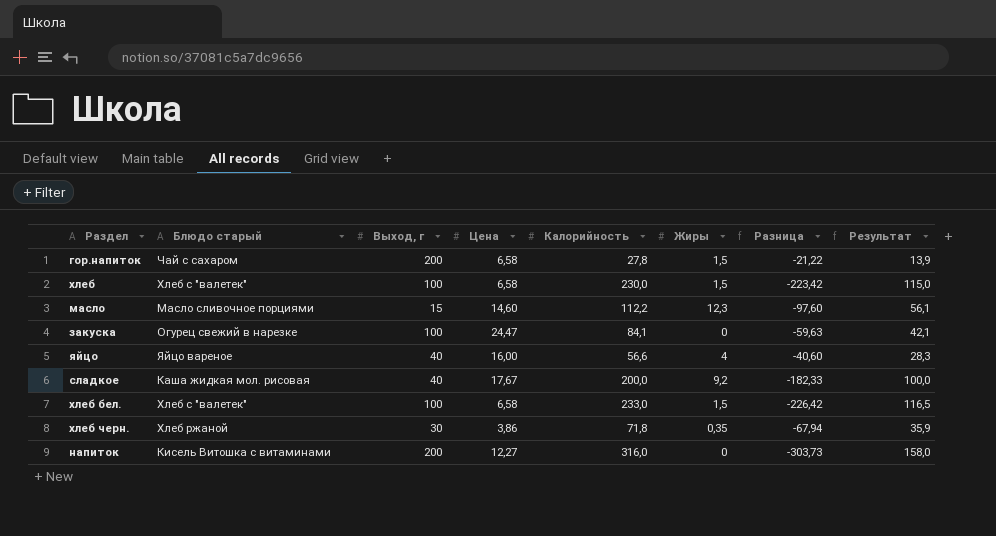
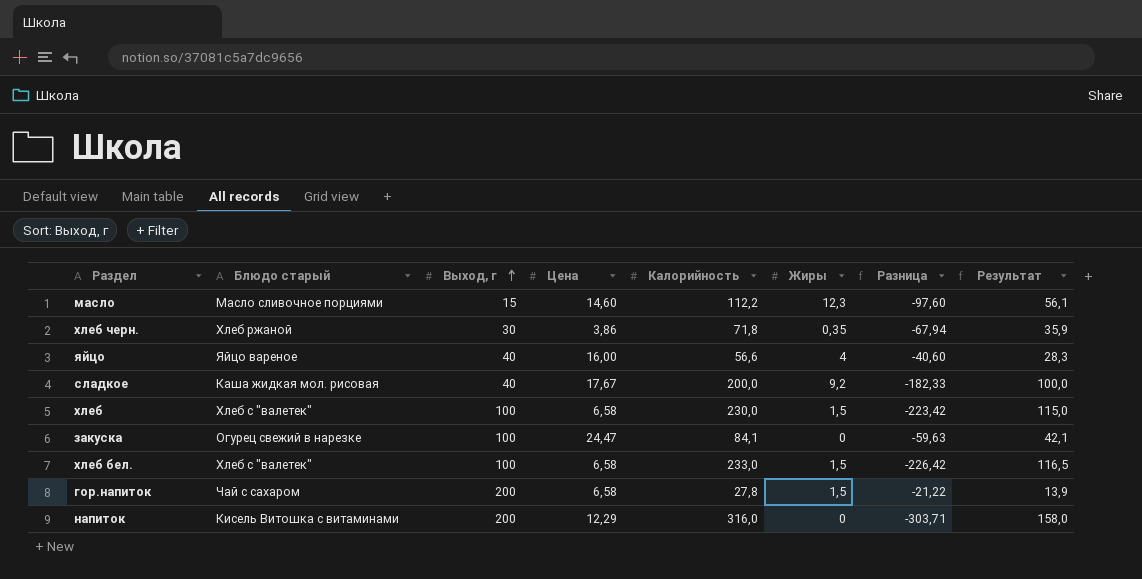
row order: none -> Выход, г ascending
напиток | Цена: 12,27 -> 12,29
напиток | Разница: -303,73 -> -303,71

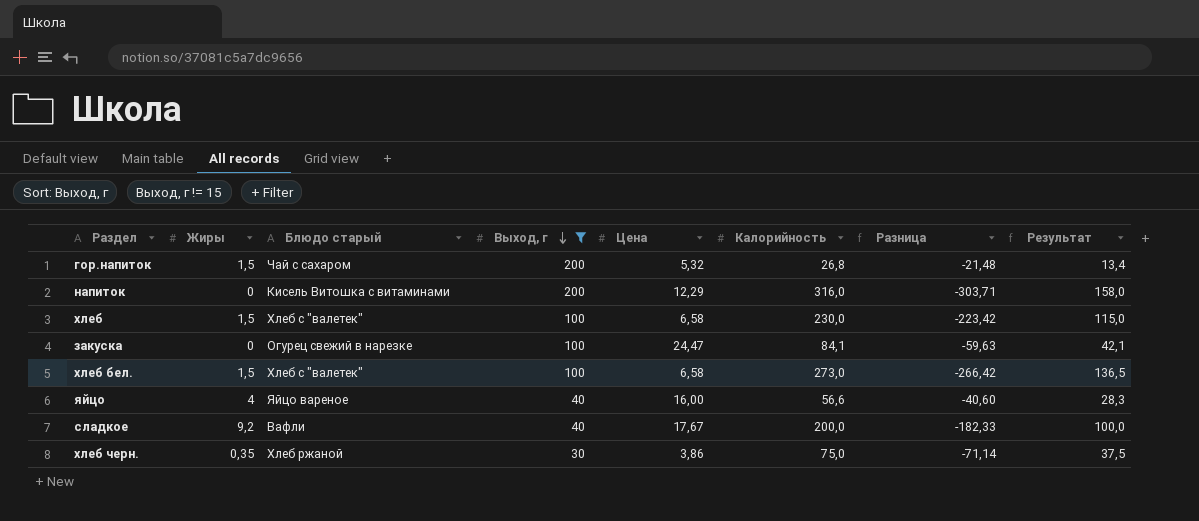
filter: none -> Выход, г != 15
row order: Выход, г ascending -> Выход, г descending
column Жиры | position: 6 -> 2
гор.напиток | Цена: 6,58 -> 5,32
гор.напиток | Калорийность: 27,8 -> 26,8
гор.напиток | Разница: -21,22 -> -21,48
гор.напиток | Результат: 13,9 -> 13,4
хлеб бел. | Калорийность: 233,0 -> 273,0
хлеб бел. | Разница: -226,42 -> -266,42
хлеб бел. | Результат: 116,5 -> 136,5
сладкое | Блюдо старый: Каша жидкая мол. рисовая -> Вафли
хлеб черн. | Калорийность: 71,8 -> 75,0
хлеб черн. | Разница: -67,94 -> -71,14
хлеб черн. | Результат: 35,9 -> 37,5

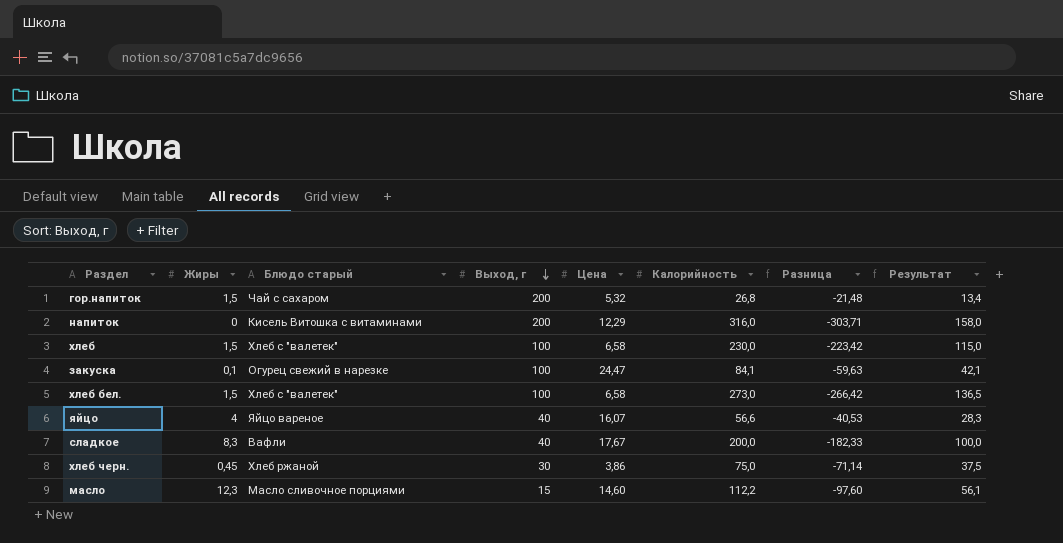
filter: Выход, г != 15 -> none
закуска | Жиры: 0 -> 0,1
яйцо | Цена: 16,00 -> 16,07
яйцо | Разница: -40,60 -> -40,53
сладкое | Жиры: 9,2 -> 8,3
хлеб черн. | Жиры: 0,35 -> 0,45

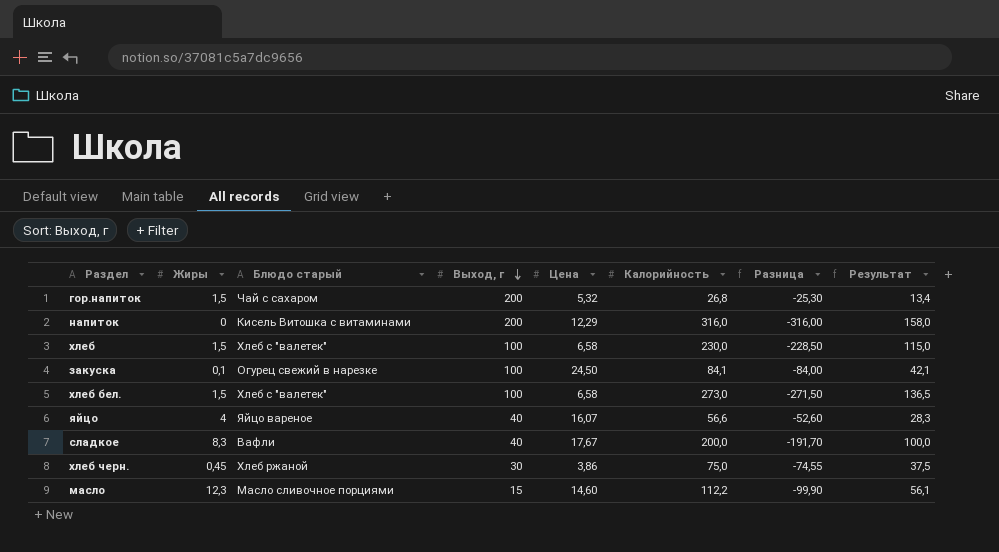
column Разница | formula: [Цена] - [Калорийность] -> [Жиры] - [Калорийность]
закуска | Цена: 24,47 -> 24,50

